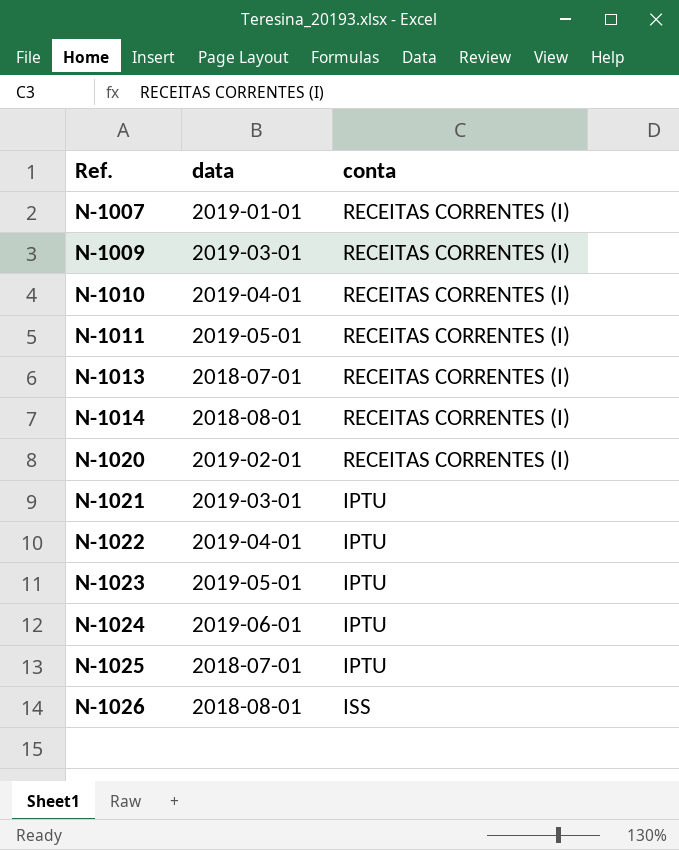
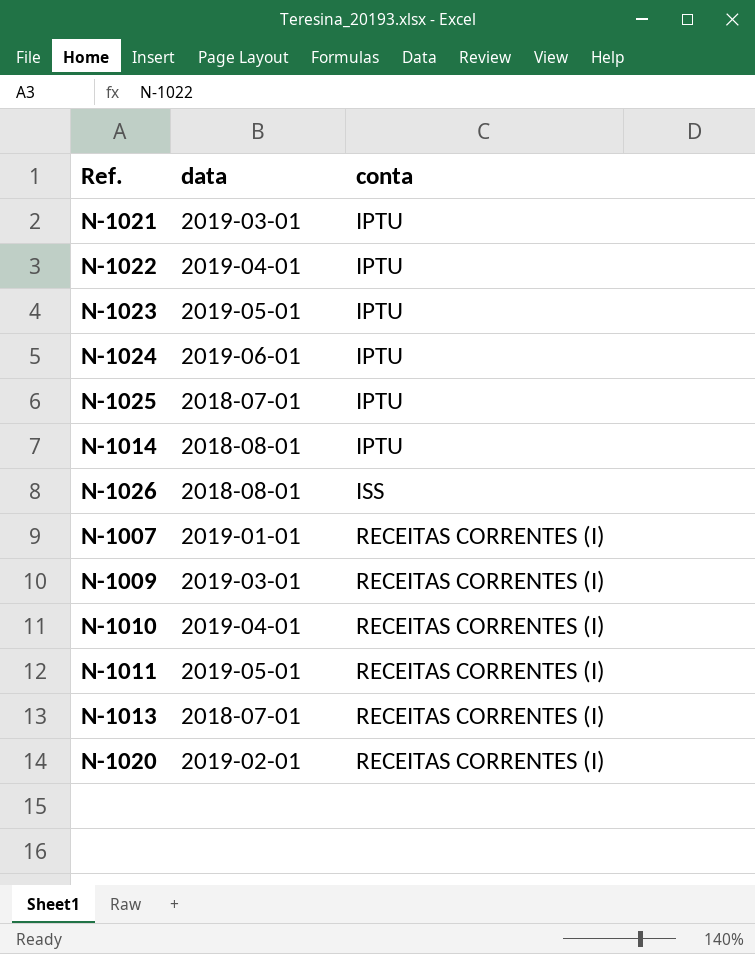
row order: Ref. ascending -> conta ascending
N-1014 | conta: RECEITAS CORRENTES (I) -> IPTU

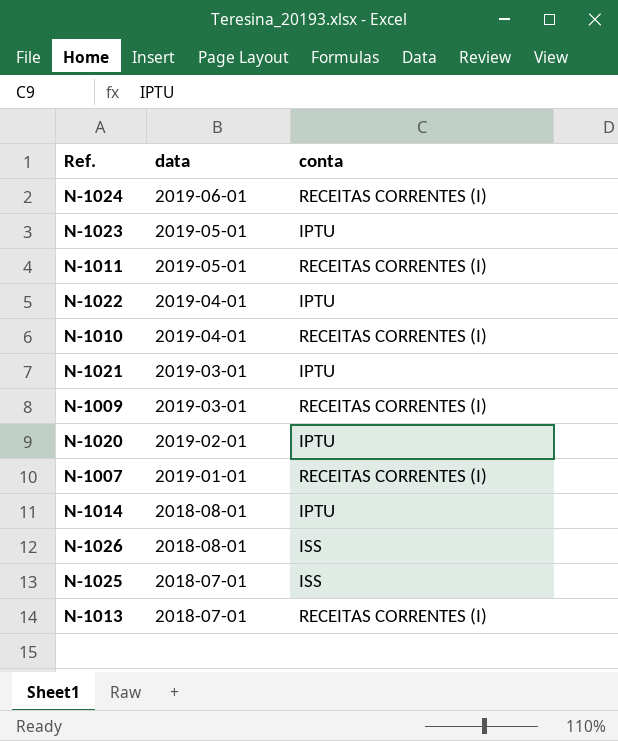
row order: conta ascending -> data descending
N-1024 | conta: IPTU -> RECEITAS CORRENTES (I)
N-1020 | conta: RECEITAS CORRENTES (I) -> IPTU
N-1025 | conta: IPTU -> ISS

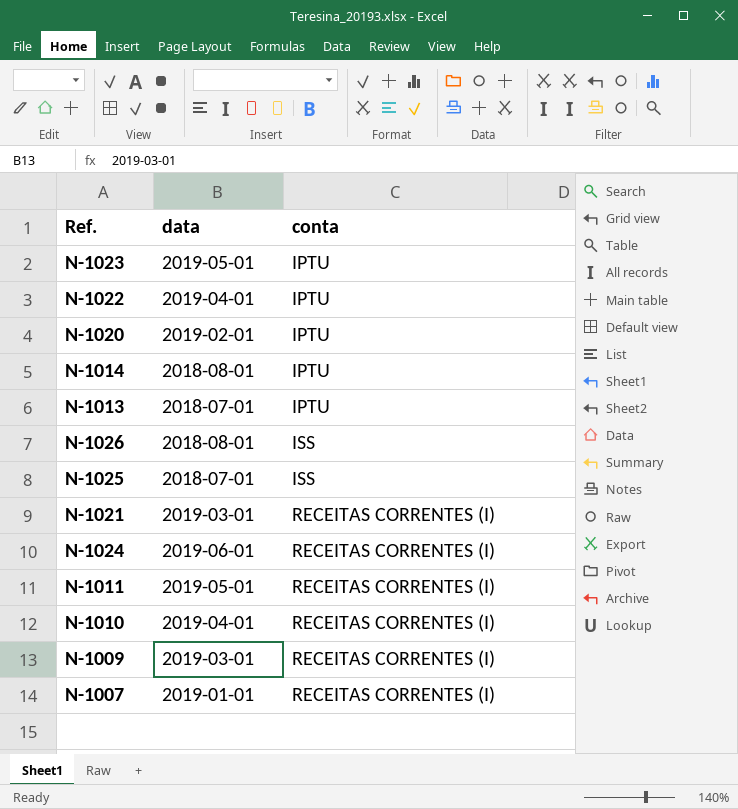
row order: data descending -> conta ascending
N-1013 | conta: RECEITAS CORRENTES (I) -> IPTU
N-1021 | conta: IPTU -> RECEITAS CORRENTES (I)

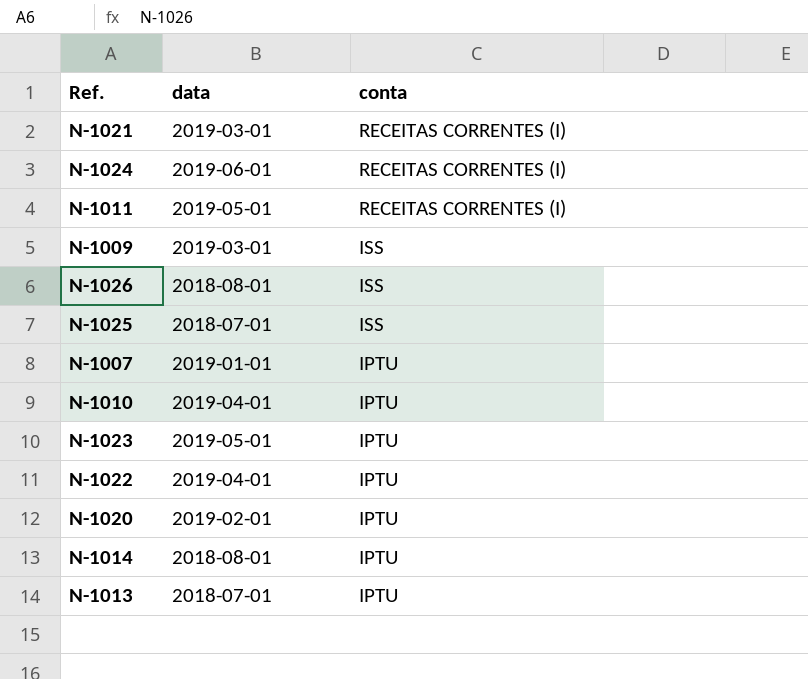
row order: conta ascending -> conta descending
N-1009 | conta: RECEITAS CORRENTES (I) -> ISS
N-1007 | conta: RECEITAS CORRENTES (I) -> IPTU
N-1010 | conta: RECEITAS CORRENTES (I) -> IPTU

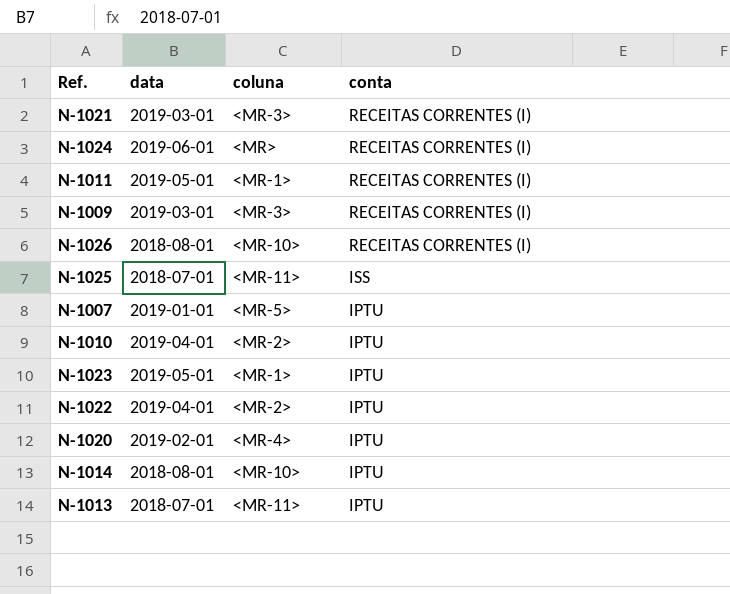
column coluna | position: none -> 3
N-1009 | conta: ISS -> RECEITAS CORRENTES (I)
N-1026 | conta: ISS -> RECEITAS CORRENTES (I)

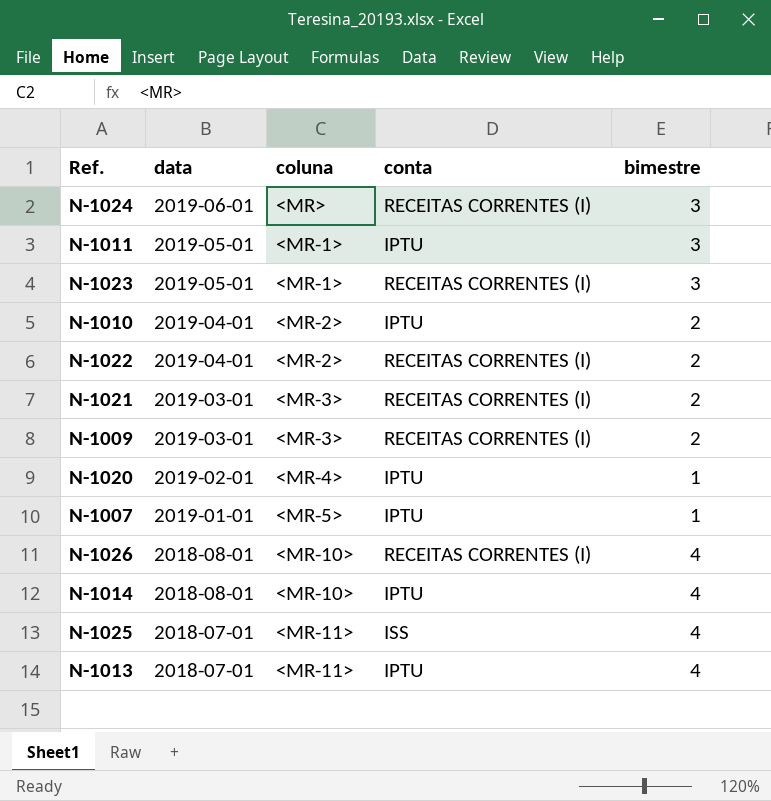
row order: conta descending -> data descending
column bimestre | position: none -> 5
N-1011 | conta: RECEITAS CORRENTES (I) -> IPTU
N-1023 | conta: IPTU -> RECEITAS CORRENTES (I)
N-1022 | conta: IPTU -> RECEITAS CORRENTES (I)

